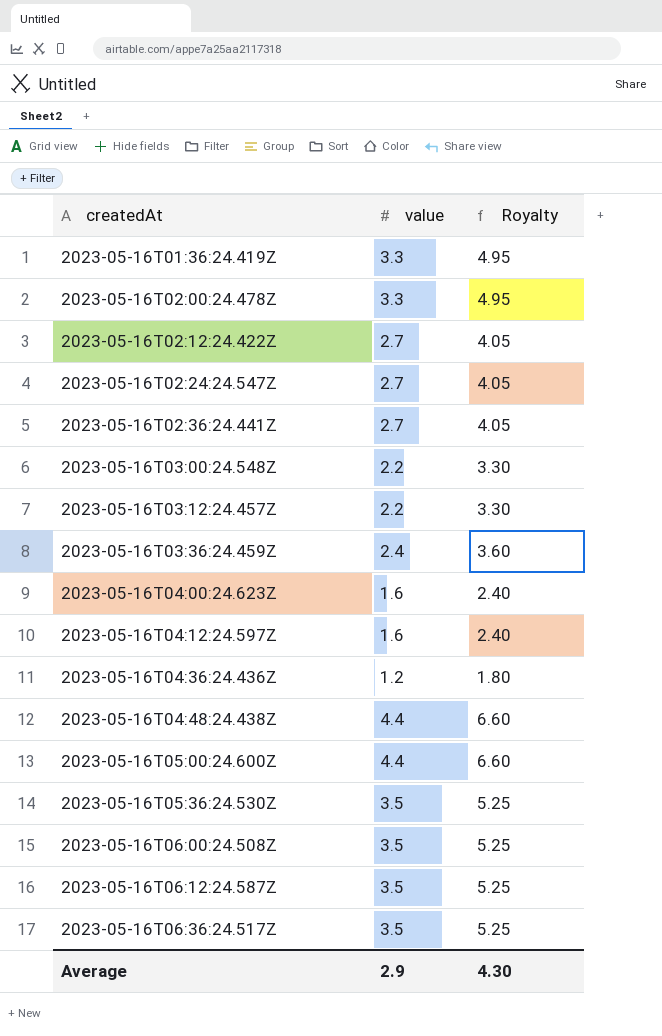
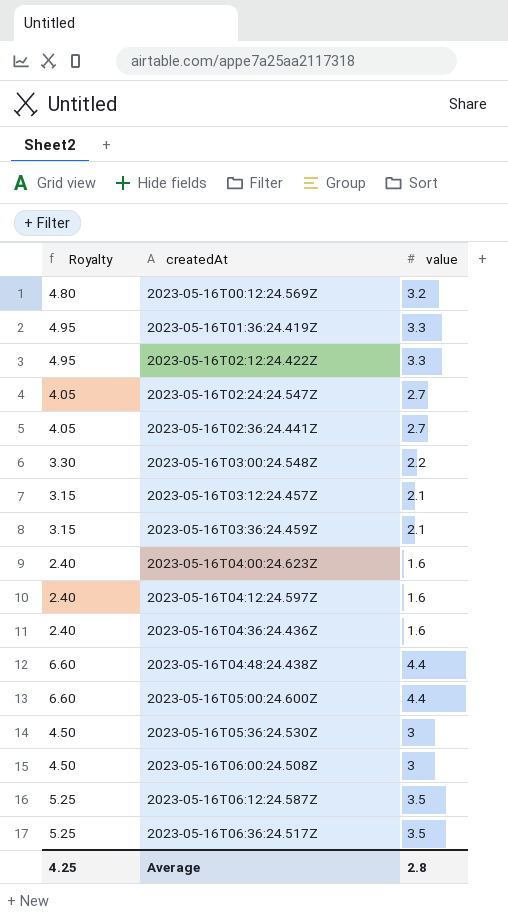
column Royalty | position: 3 -> 1
row 2023-05-16T02:00:24.478Z: 3.3 | 4.95 -> none
row 2023-05-16T00:12:24.569Z: none -> 4.80 | 3.2
2023-05-16T02:12:24.422Z | Royalty: 4.05 -> 4.95
2023-05-16T02:12:24.422Z | value: 2.7 -> 3.3
2023-05-16T03:12:24.457Z | Royalty: 3.30 -> 3.15
2023-05-16T03:12:24.457Z | value: 2.2 -> 2.1
2023-05-16T03:36:24.459Z | Royalty: 3.60 -> 3.15
2023-05-16T03:36:24.459Z | value: 2.4 -> 2.1
2023-05-16T04:36:24.436Z | Royalty: 1.80 -> 2.40
2023-05-16T04:36:24.436Z | value: 1.2 -> 1.6
2023-05-16T05:36:24.530Z | Royalty: 5.25 -> 4.50
2023-05-16T05:36:24.530Z | value: 3.5 -> 3
2023-05-16T06:00:24.508Z | Royalty: 5.25 -> 4.50
2023-05-16T06:00:24.508Z | value: 3.5 -> 3
Average | Royalty: 4.30 -> 4.25
Average | value: 2.9 -> 2.8

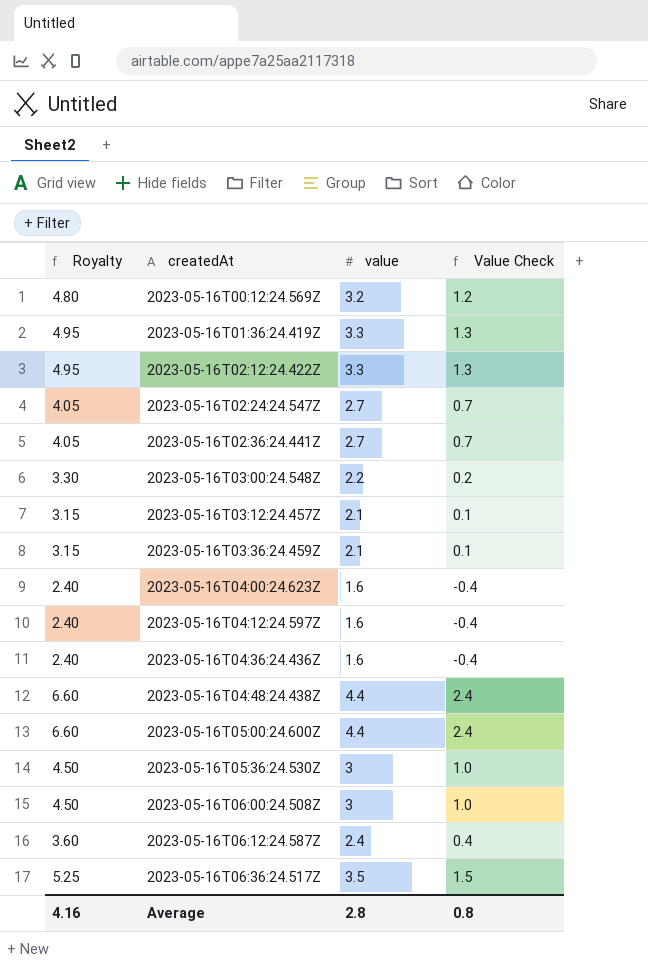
column Value Check | formula: none -> [value] - 2
2023-05-16T06:12:24.587Z | Royalty: 5.25 -> 3.60
2023-05-16T06:12:24.587Z | value: 3.5 -> 2.4
Average | Royalty: 4.25 -> 4.16

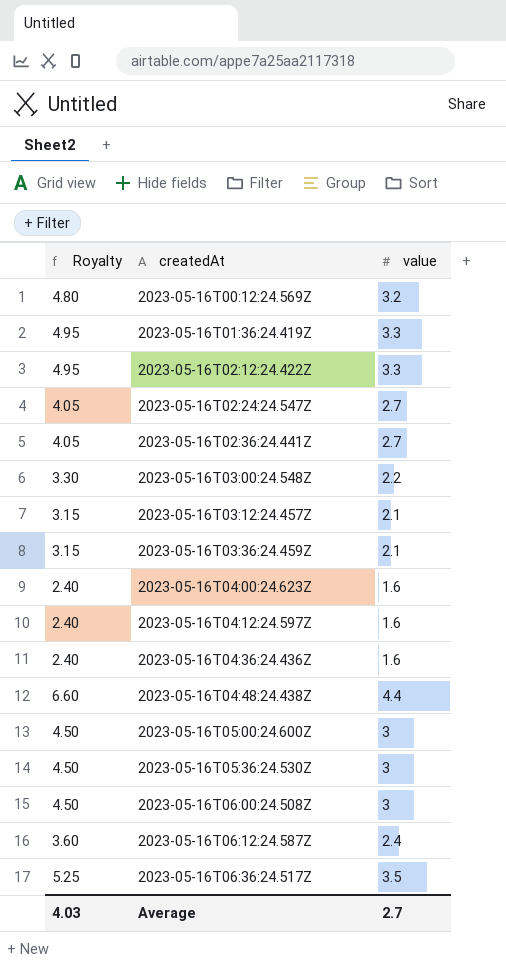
column Value Check | formula: [value] - 2 -> none
2023-05-16T05:00:24.600Z | Royalty: 6.60 -> 4.50
2023-05-16T05:00:24.600Z | value: 4.4 -> 3
Average | Royalty: 4.16 -> 4.03
Average | value: 2.8 -> 2.7

